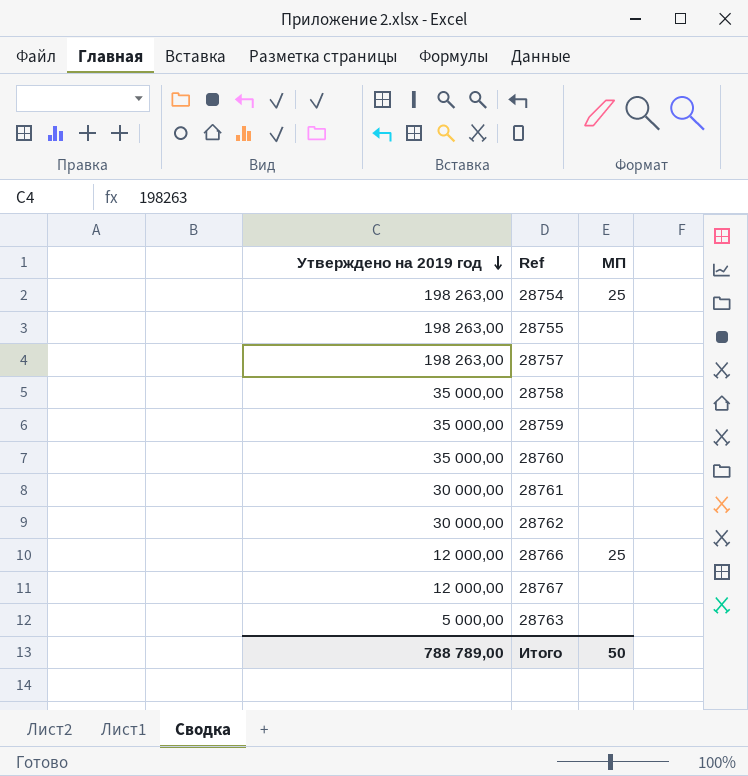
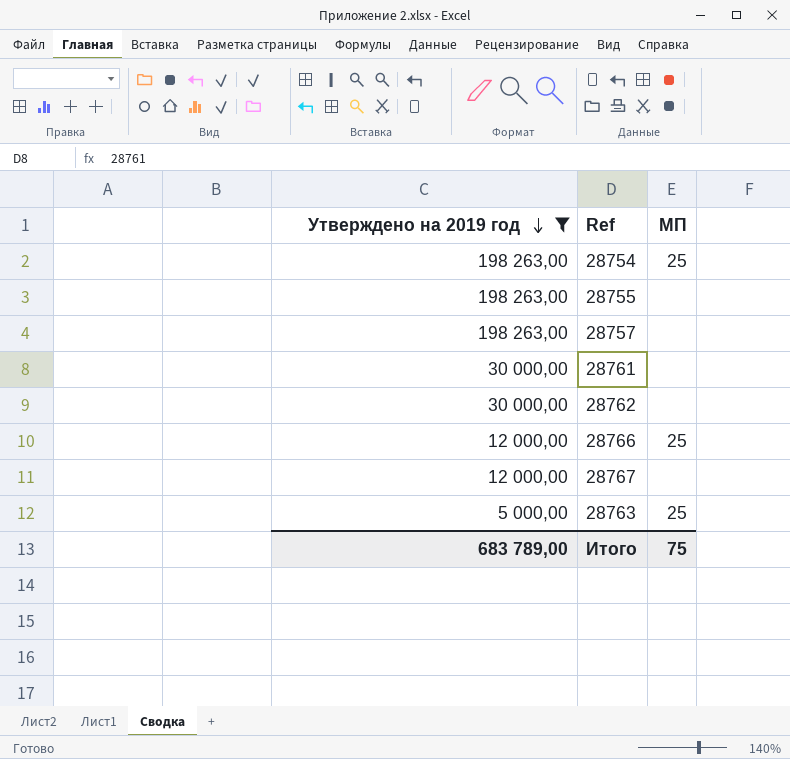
filter: none -> Утверждено на 2019 год != 35 000,00
28763 | МП: none -> 25
Итого | Утверждено на 2019 год: 788 789,00 -> 683 789,00
Итого | МП: 50 -> 75

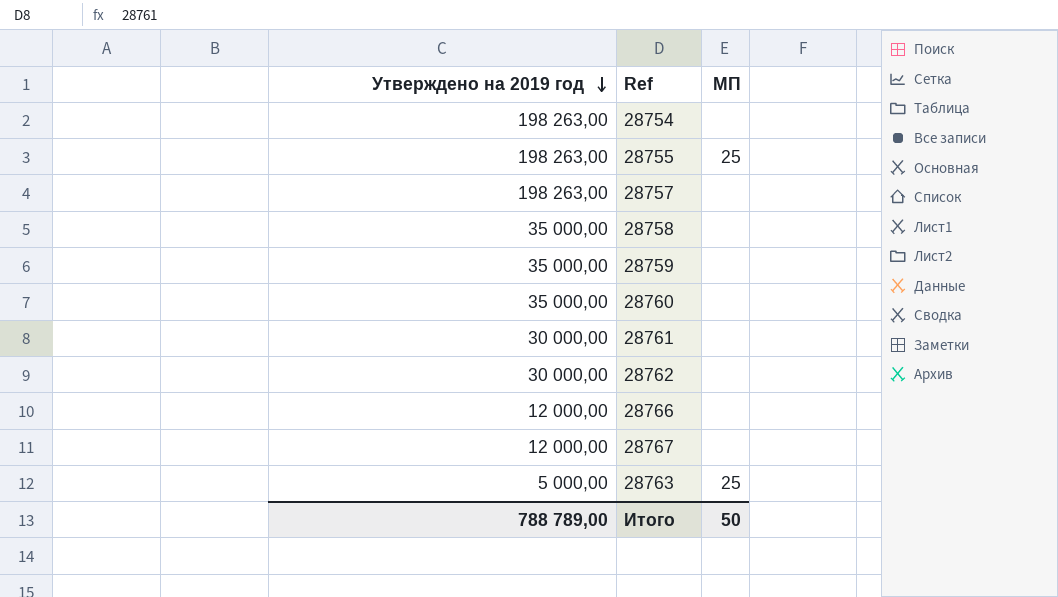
filter: Утверждено на 2019 год != 35 000,00 -> none
28754 | МП: 25 -> none
28755 | МП: none -> 25
28766 | МП: 25 -> none
Итого | Утверждено на 2019 год: 683 789,00 -> 788 789,00
Итого | МП: 75 -> 50

